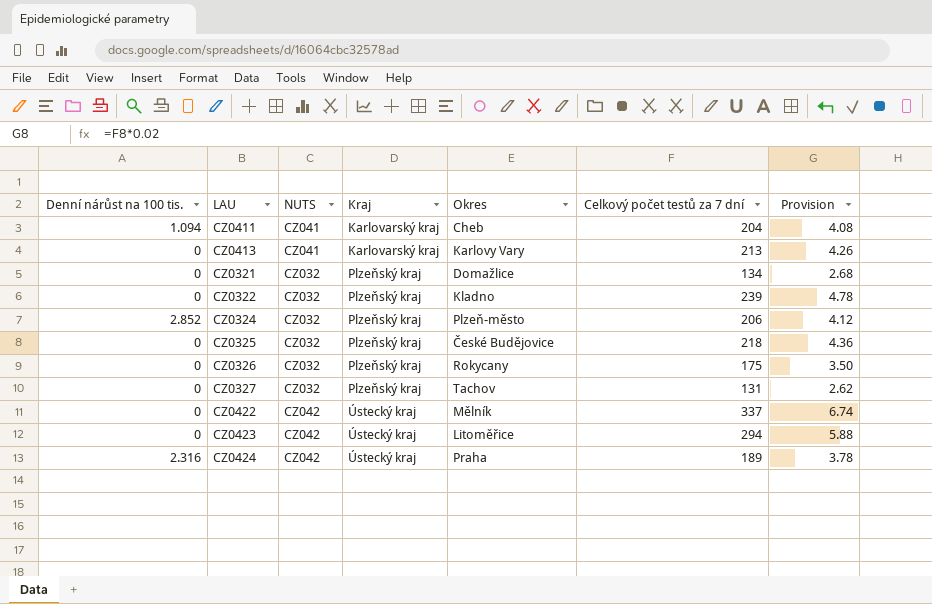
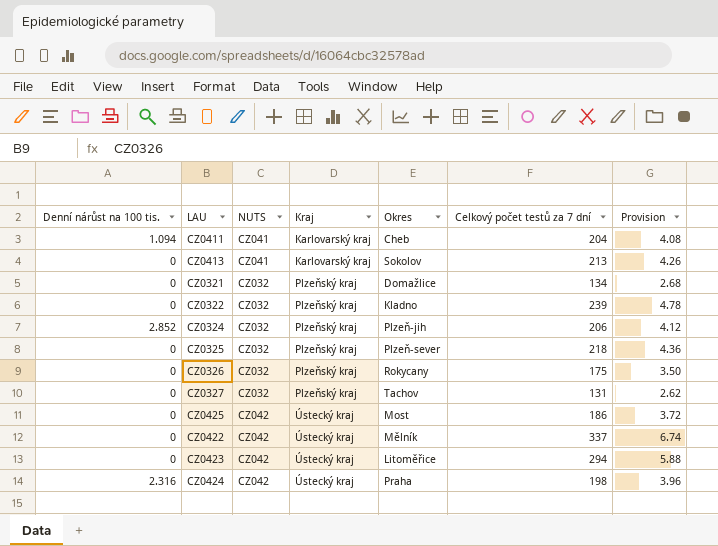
CZ0413 | Okres: Karlovy Vary -> Sokolov
CZ0324 | Okres: Plzeň-město -> Plzeň-jih
CZ0325 | Okres: České Budějovice -> Plzeň-sever
row CZ0425: none -> 0 | CZ042 | Ústecký kraj | Most | 186 | 3.72
CZ0424 | Celkový počet testů za 7 dní: 189 -> 198
CZ0424 | Provision: 3.78 -> 3.96

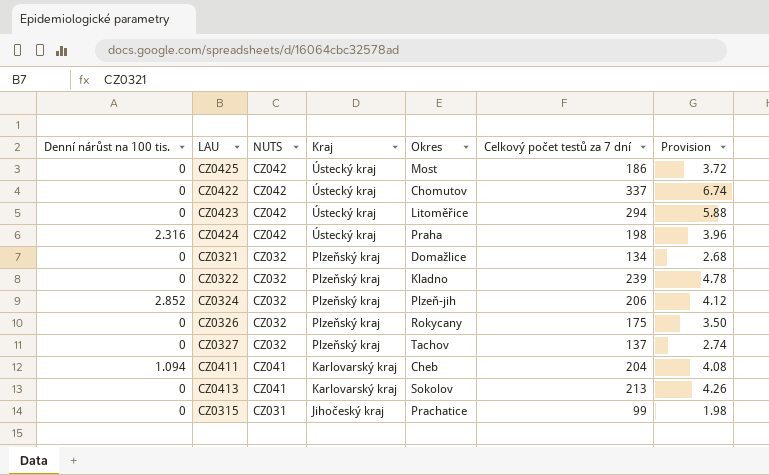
row order: Kraj ascending -> Kraj descending
row CZ0325: 0 | CZ032 | Plzeňský kraj | Plzeň-sever | 218 | 4.36 -> none
CZ0422 | Okres: Mělník -> Chomutov
CZ0327 | Celkový počet testů za 7 dní: 131 -> 137
CZ0327 | Provision: 2.62 -> 2.74
row CZ0315: none -> 0 | CZ031 | Jihočeský kraj | Prachatice | 99 | 1.98

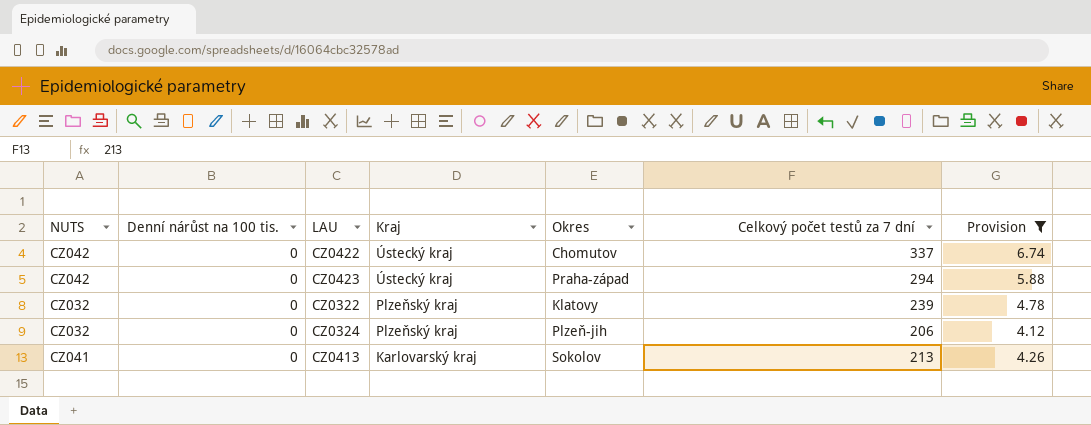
filter: none -> Provision >= 4.12
column NUTS | position: 3 -> 1
CZ0423 | Okres: Litoměřice -> Praha-západ
CZ0322 | Okres: Kladno -> Klatovy
CZ0324 | Denní nárůst na 100 tis.: 2.852 -> 0

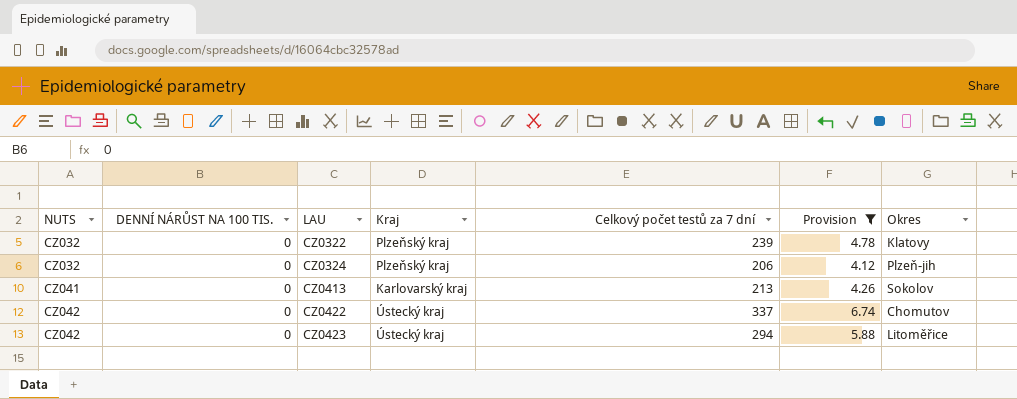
row order: Kraj descending -> NUTS ascending
column name: Denní nárůst na 100 tis. -> DENNÍ NÁRŮST NA 100 TIS.
column Okres | position: 5 -> 7
CZ0423 | Okres: Praha-západ -> Litoměřice

